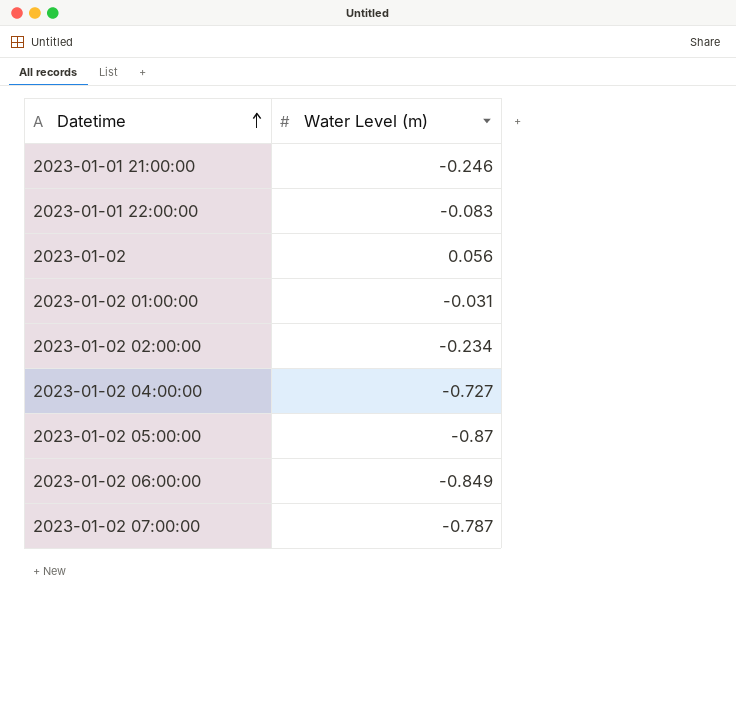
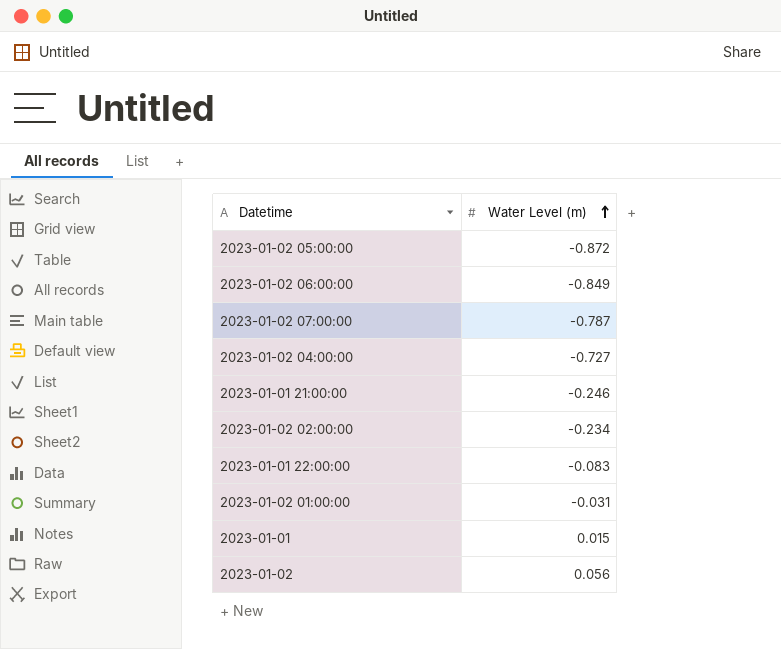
row order: Datetime ascending -> Water Level (m) ascending
2023-01-02 05:00:00 | Water Level (m): -0.87 -> -0.872
row 2023-01-01: none -> 0.015

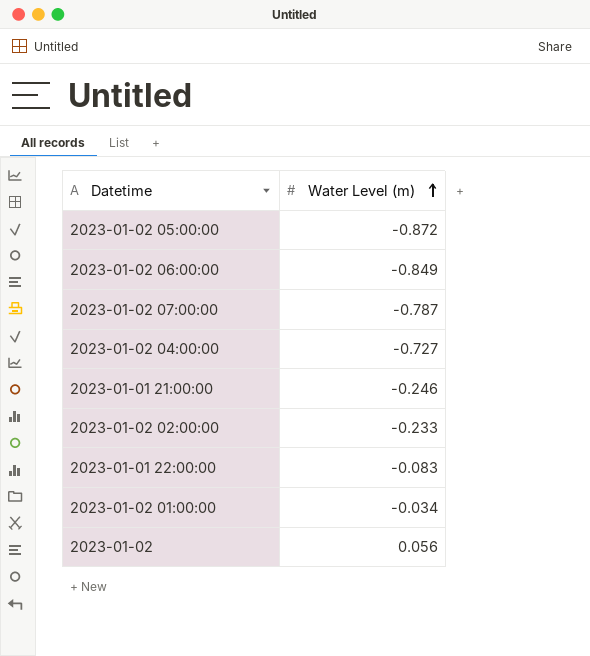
row 2023-01-01: 0.015 -> none
2023-01-02 02:00:00 | Water Level (m): -0.234 -> -0.233
2023-01-02 01:00:00 | Water Level (m): -0.031 -> -0.034

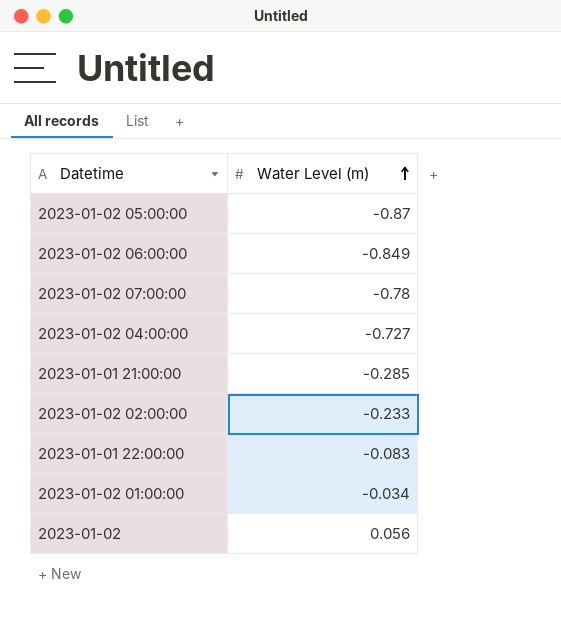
2023-01-02 05:00:00 | Water Level (m): -0.872 -> -0.87
2023-01-02 07:00:00 | Water Level (m): -0.787 -> -0.78
2023-01-01 21:00:00 | Water Level (m): -0.246 -> -0.285

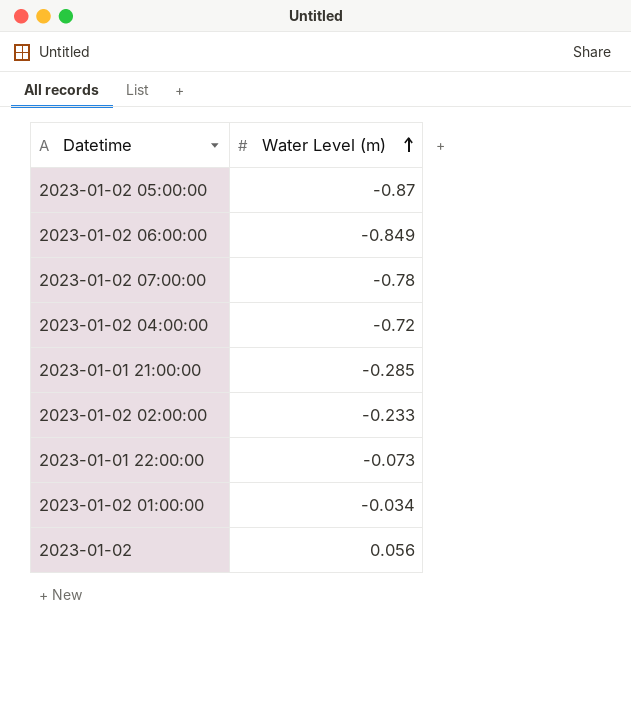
2023-01-02 04:00:00 | Water Level (m): -0.727 -> -0.72
2023-01-01 22:00:00 | Water Level (m): -0.083 -> -0.073

